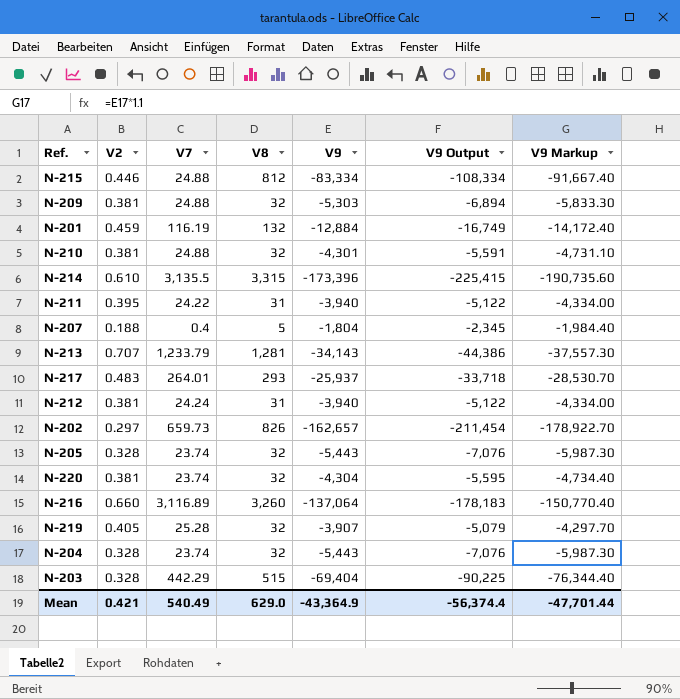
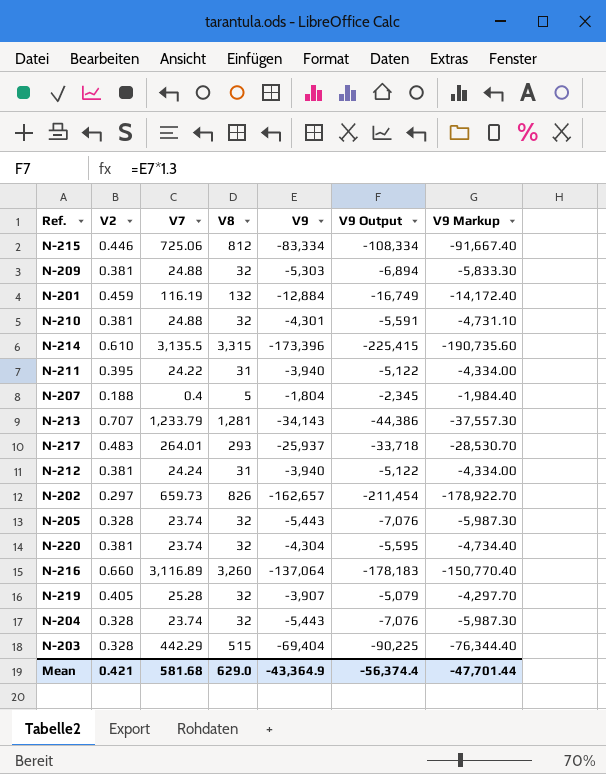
N-215 | V7: 24.88 -> 725.06
Mean | V7: 540.49 -> 581.68

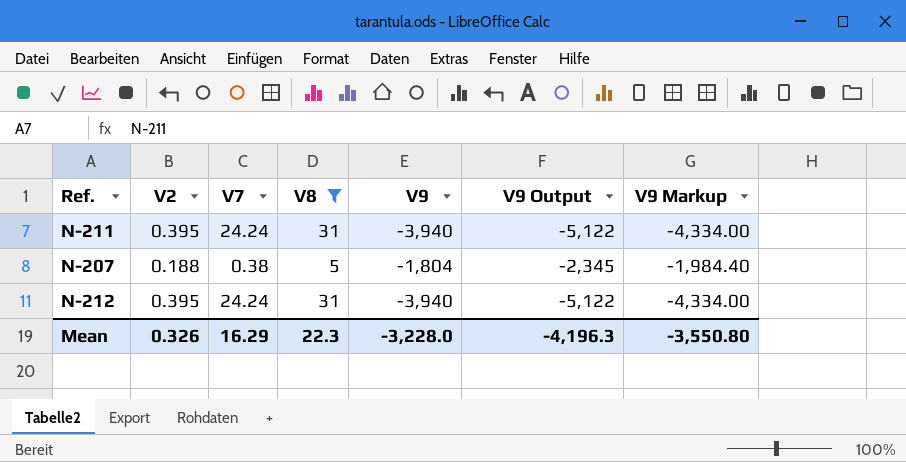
filter: none -> V8 <= 31
N-211 | V7: 24.22 -> 24.24
N-207 | V7: 0.4 -> 0.38
N-212 | V2: 0.381 -> 0.395
Mean | V2: 0.421 -> 0.326
Mean | V7: 581.68 -> 16.29
Mean | V8: 629.0 -> 22.3
Mean | V9: -43,364.9 -> -3,228.0
Mean | V9 Output: -56,374.4 -> -4,196.3
Mean | V9 Markup: -47,701.44 -> -3,550.80

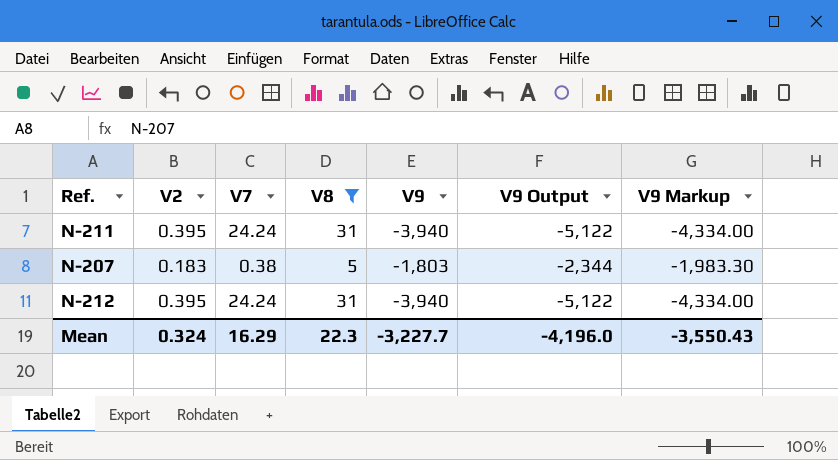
N-207 | V2: 0.188 -> 0.183
N-207 | V9: -1,804 -> -1,803
N-207 | V9 Output: -2,345 -> -2,344
N-207 | V9 Markup: -1,984.40 -> -1,983.30
Mean | V2: 0.326 -> 0.324
Mean | V9: -3,228.0 -> -3,227.7
Mean | V9 Output: -4,196.3 -> -4,196.0
Mean | V9 Markup: -3,550.80 -> -3,550.43

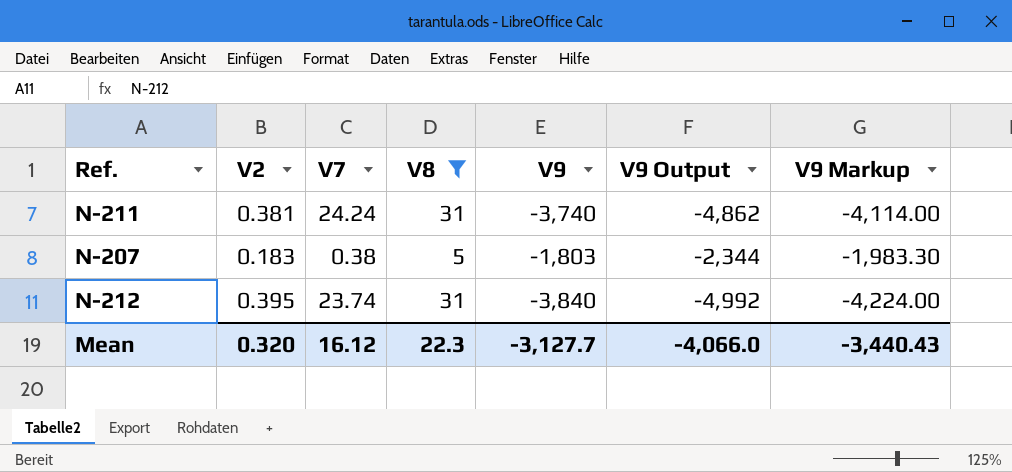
N-211 | V2: 0.395 -> 0.381
N-211 | V9: -3,940 -> -3,740
N-211 | V9 Output: -5,122 -> -4,862
N-211 | V9 Markup: -4,334.00 -> -4,114.00
N-212 | V7: 24.24 -> 23.74
N-212 | V9: -3,940 -> -3,840
N-212 | V9 Output: -5,122 -> -4,992
N-212 | V9 Markup: -4,334.00 -> -4,224.00
Mean | V2: 0.324 -> 0.320
Mean | V7: 16.29 -> 16.12
Mean | V9: -3,227.7 -> -3,127.7
Mean | V9 Output: -4,196.0 -> -4,066.0
Mean | V9 Markup: -3,550.43 -> -3,440.43

